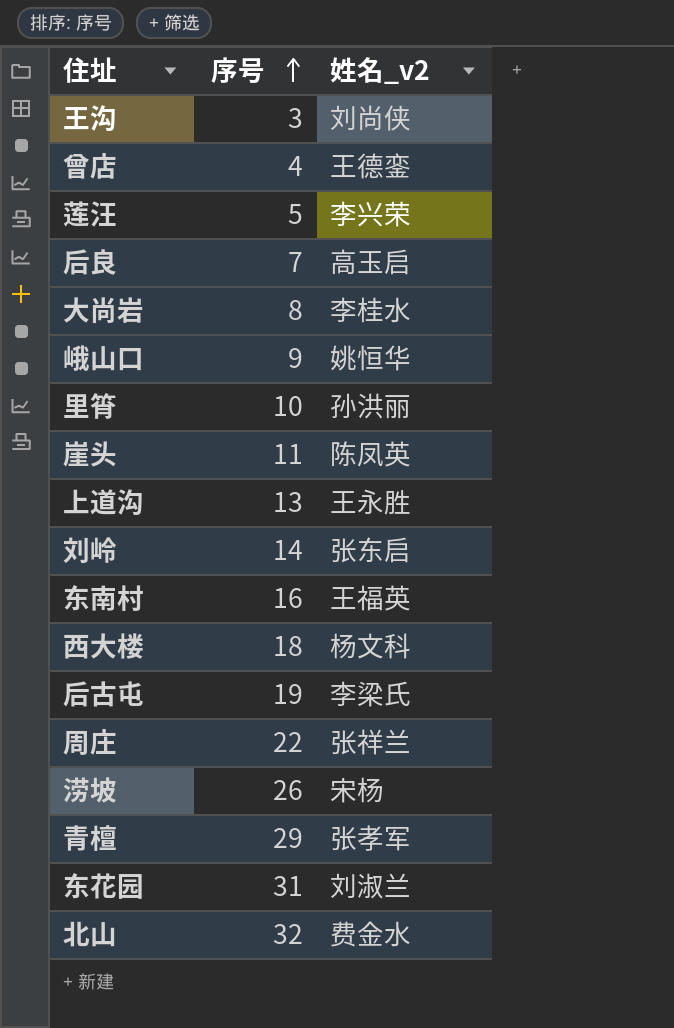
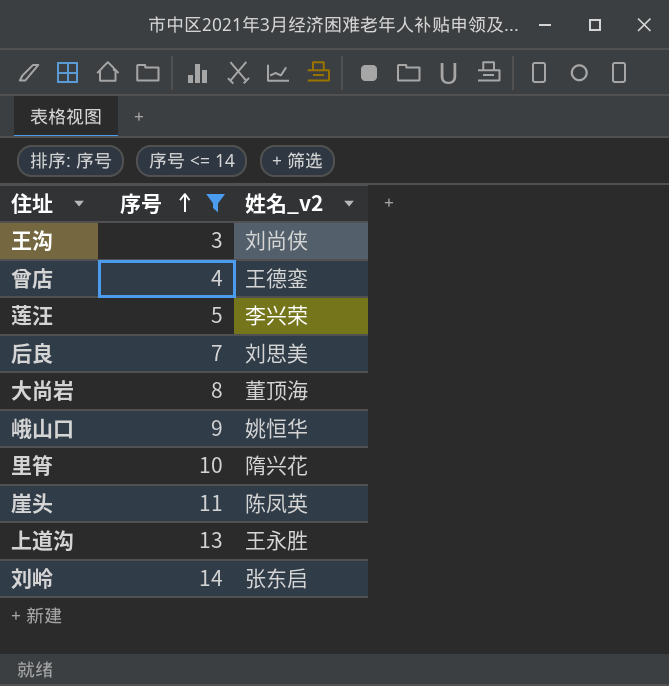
filter: none -> 序号 <= 14
后良 | 姓名_v2: 高玉启 -> 刘思美
大尚岩 | 姓名_v2: 李桂水 -> 董顶海
里筲 | 姓名_v2: 孙洪丽 -> 隋兴花

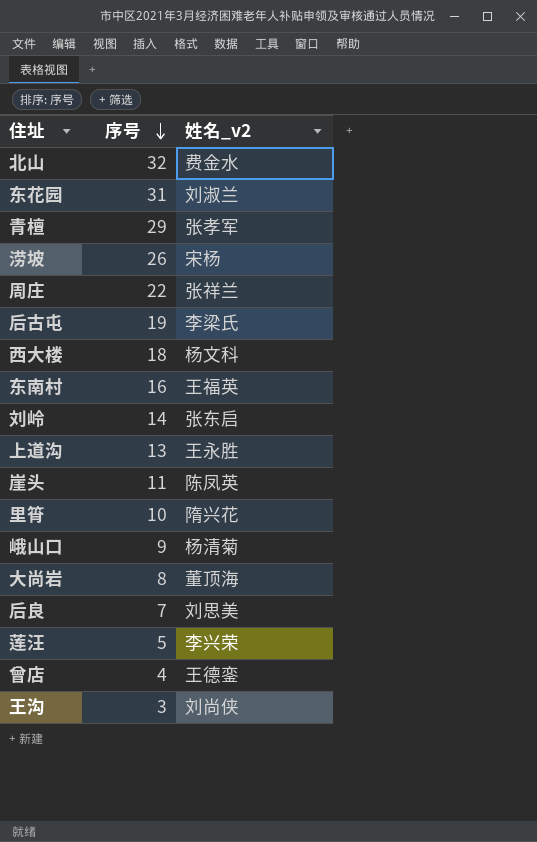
filter: 序号 <= 14 -> none
row order: 序号 ascending -> 序号 descending
峨山口 | 姓名_v2: 姚恒华 -> 杨清菊

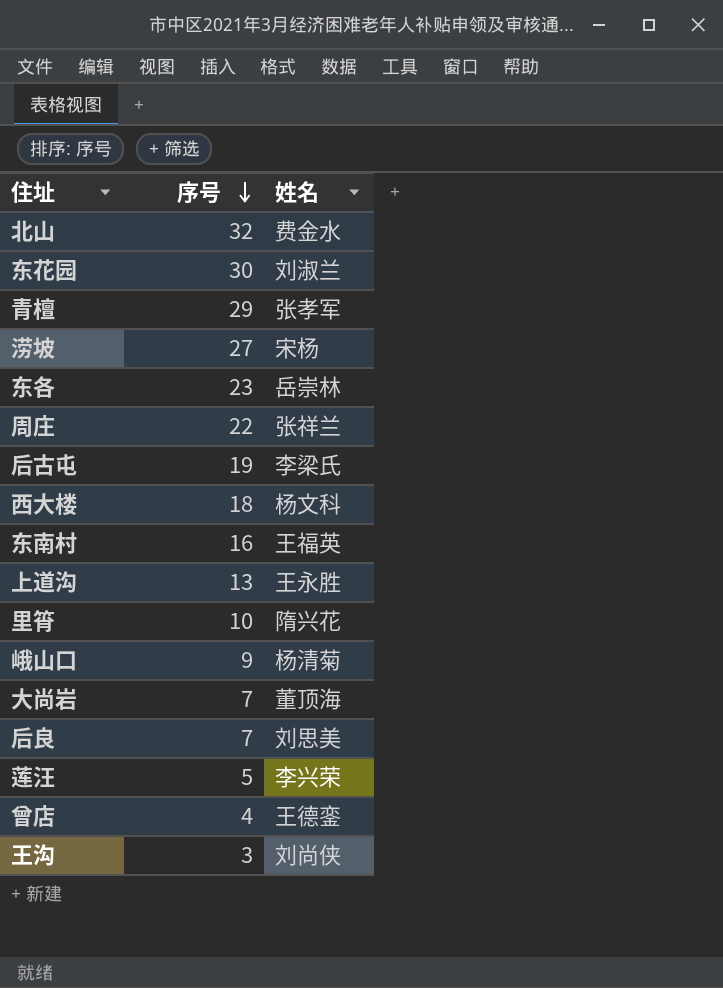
column name: 姓名_v2 -> 姓名
row 刘岭: 14 | 张东启 -> none
row 崖头: 11 | 陈凤英 -> none
东花园 | 序号: 31 -> 30
涝坡 | 序号: 26 -> 27
row 东各: none -> 23 | 岳崇林
大尚岩 | 序号: 8 -> 7

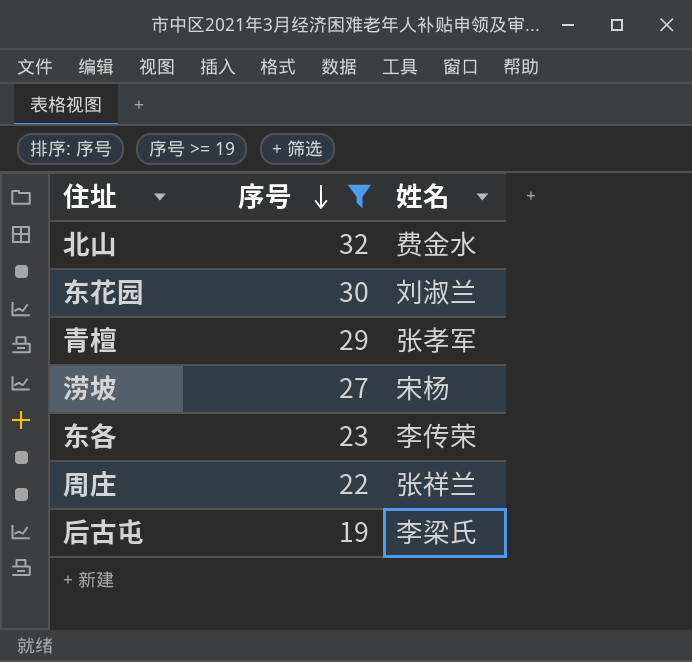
filter: none -> 序号 >= 19
东各 | 姓名: 岳崇林 -> 李传荣

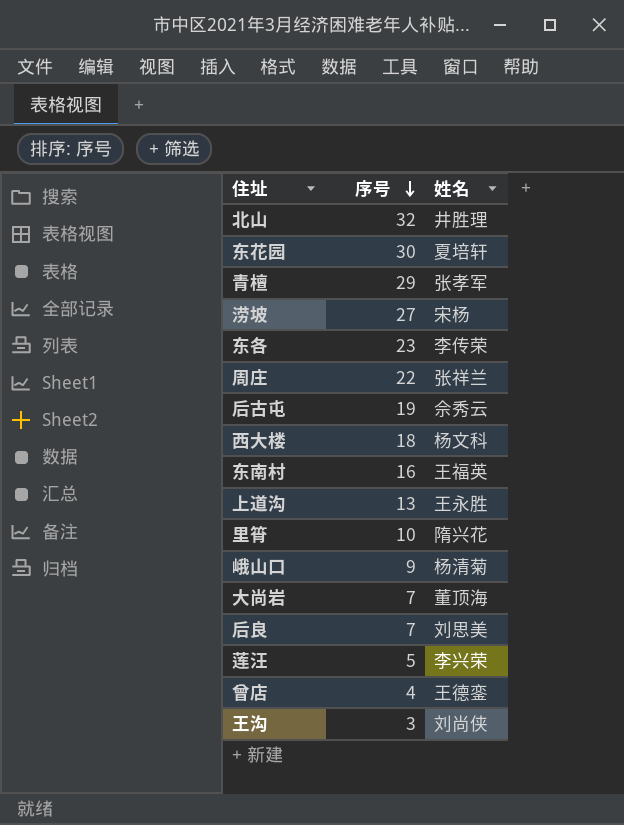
filter: 序号 >= 19 -> none
北山 | 姓名: 费金水 -> 井胜理
东花园 | 姓名: 刘淑兰 -> 夏培轩
后古屯 | 姓名: 李梁氏 -> 佘秀云

